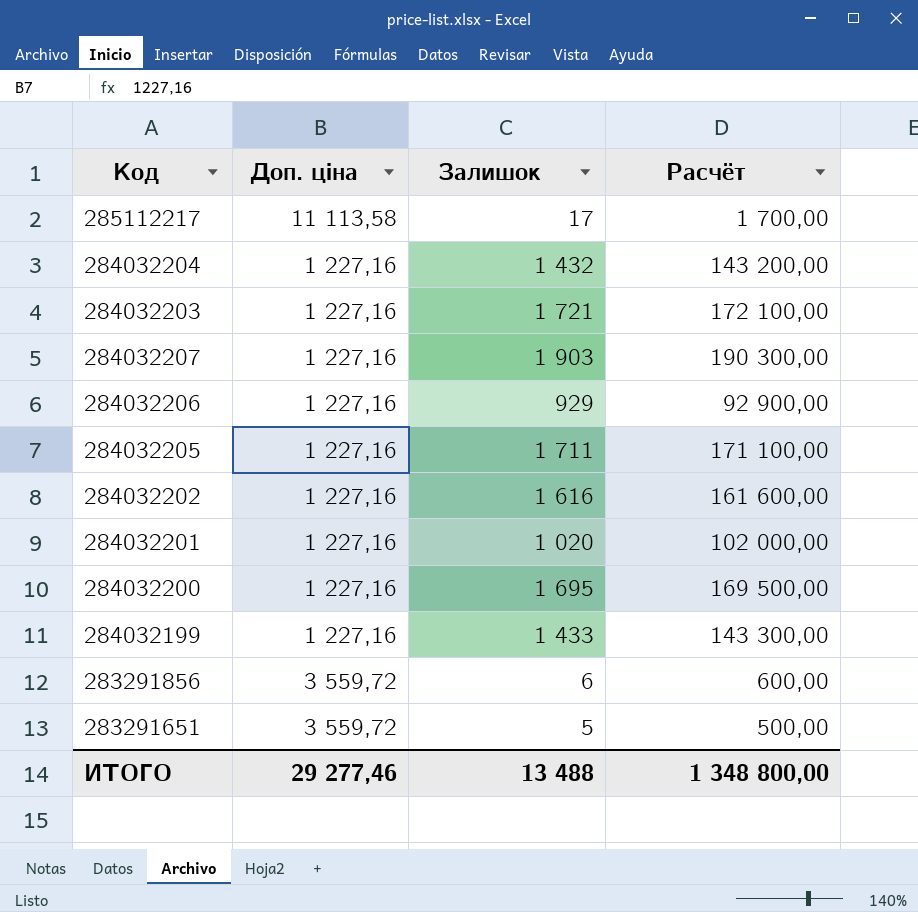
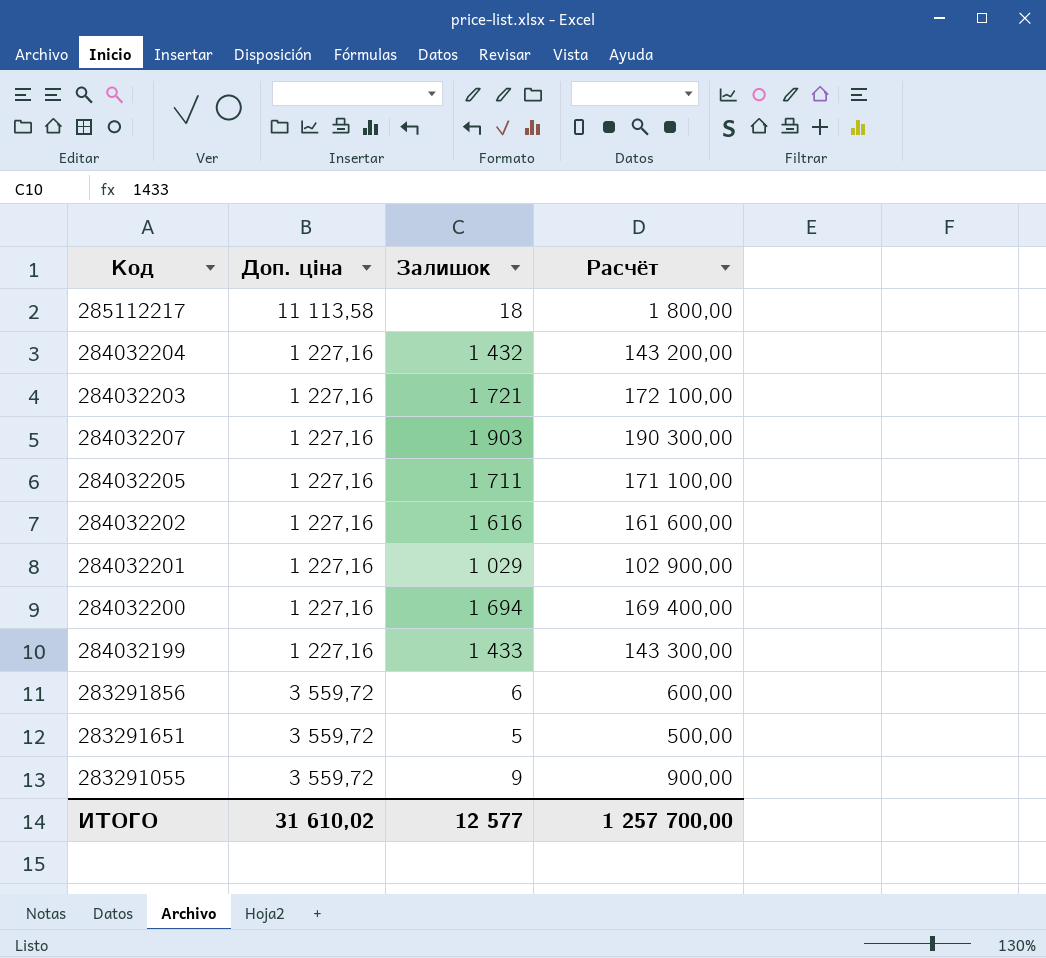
row 284032206: 1 227,16 | 929 | 92 900,00 -> none
285112217 | Залишок: 17 -> 18
285112217 | Расчёт: 1 700,00 -> 1 800,00
284032201 | Залишок: 1 020 -> 1 029
284032201 | Расчёт: 102 000,00 -> 102 900,00
284032200 | Залишок: 1 695 -> 1 694
284032200 | Расчёт: 169 500,00 -> 169 400,00
row 283291055: none -> 3 559,72 | 9 | 900,00
ИТОГО | Доп. ціна: 29 277,46 -> 31 610,02
ИТОГО | Залишок: 13 488 -> 12 577
ИТОГО | Расчёт: 1 348 800,00 -> 1 257 700,00

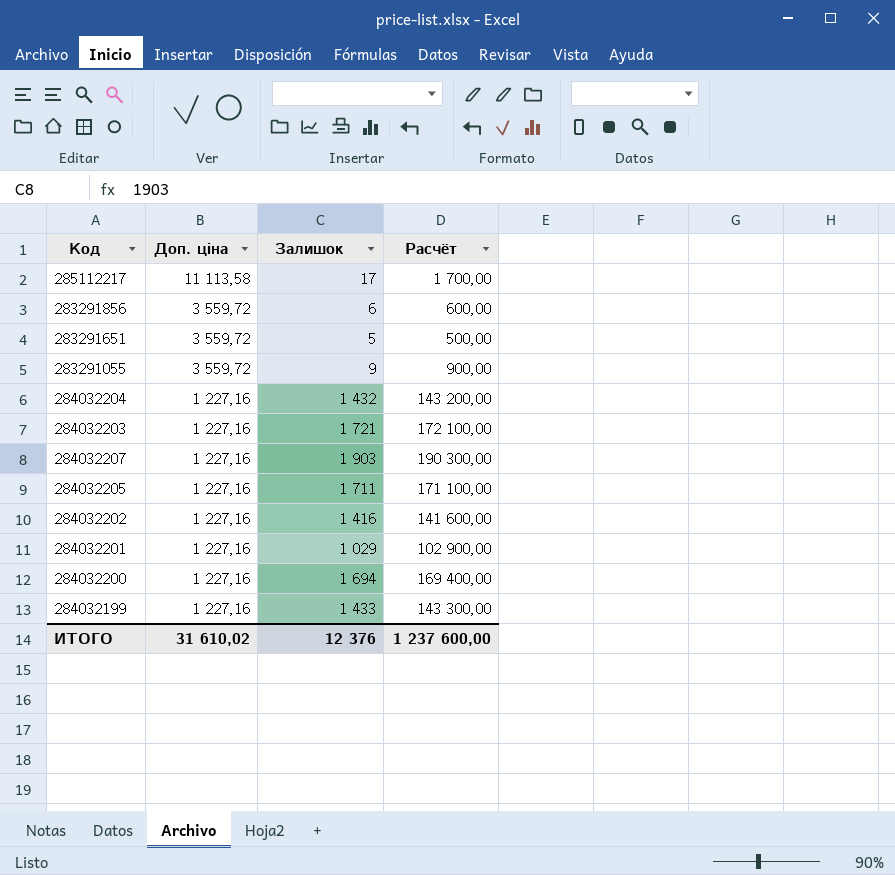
row order: none -> Доп. ціна descending
285112217 | Залишок: 18 -> 17
285112217 | Расчёт: 1 800,00 -> 1 700,00
284032202 | Залишок: 1 616 -> 1 416
284032202 | Расчёт: 161 600,00 -> 141 600,00
ИТОГО | Залишок: 12 577 -> 12 376
ИТОГО | Расчёт: 1 257 700,00 -> 1 237 600,00

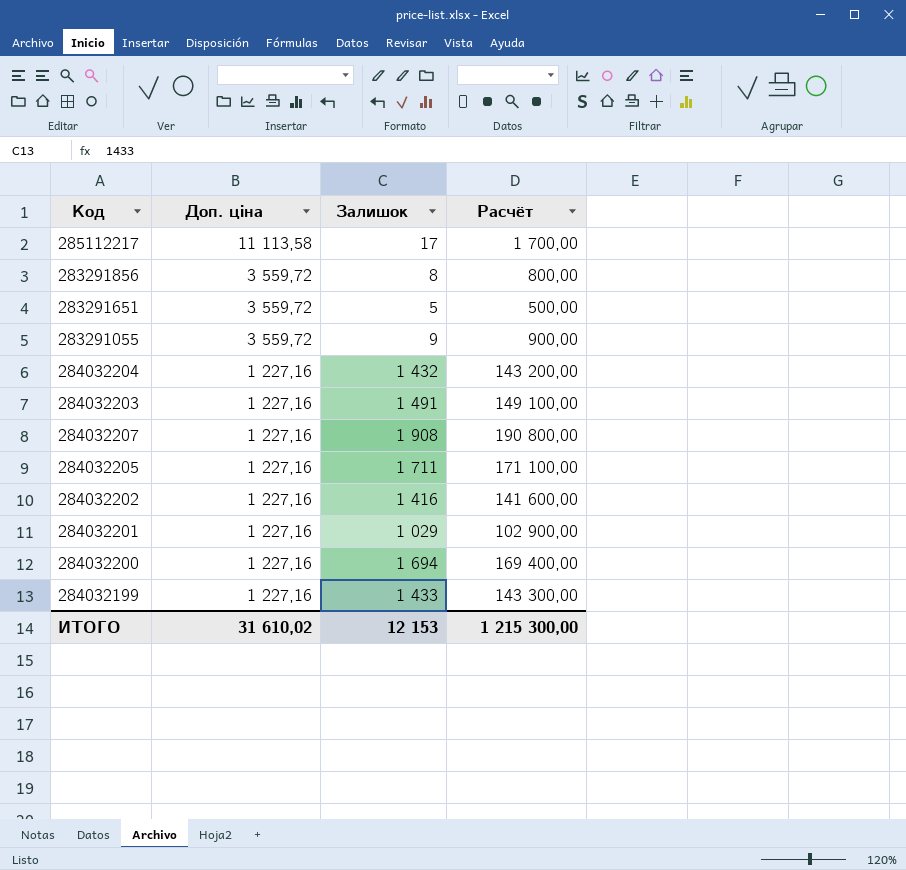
283291856 | Залишок: 6 -> 8
283291856 | Расчёт: 600,00 -> 800,00
284032203 | Залишок: 1 721 -> 1 491
284032203 | Расчёт: 172 100,00 -> 149 100,00
284032207 | Залишок: 1 903 -> 1 908
284032207 | Расчёт: 190 300,00 -> 190 800,00
ИТОГО | Залишок: 12 376 -> 12 153
ИТОГО | Расчёт: 1 237 600,00 -> 1 215 300,00

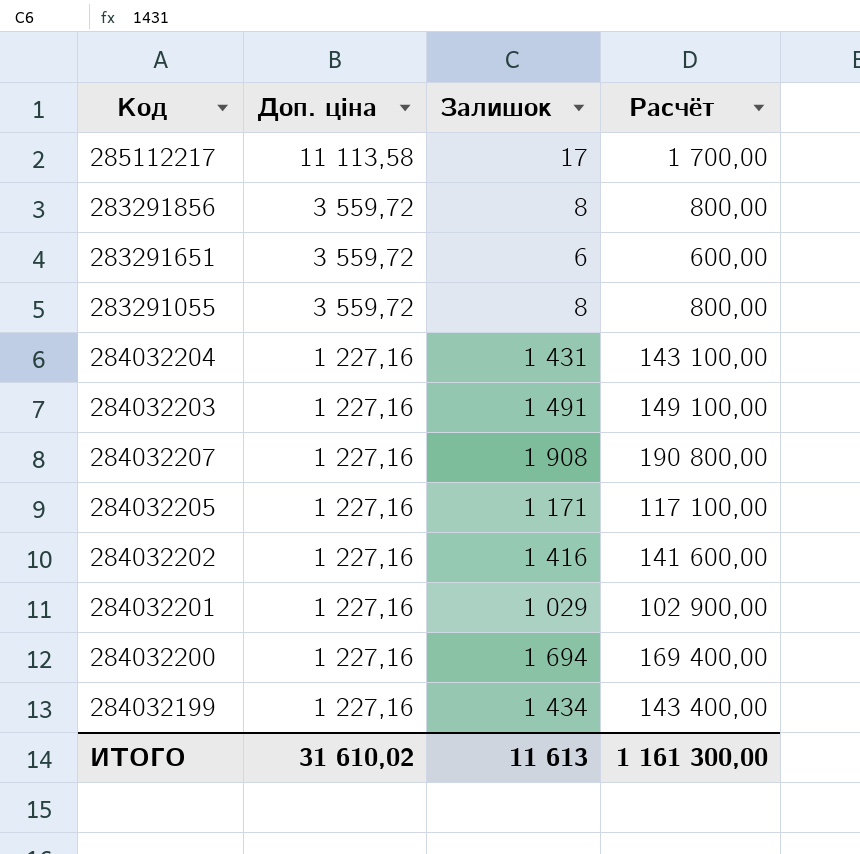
283291651 | Залишок: 5 -> 6
283291651 | Расчёт: 500,00 -> 600,00
283291055 | Залишок: 9 -> 8
283291055 | Расчёт: 900,00 -> 800,00
284032204 | Залишок: 1 432 -> 1 431
284032204 | Расчёт: 143 200,00 -> 143 100,00
284032205 | Залишок: 1 711 -> 1 171
284032205 | Расчёт: 171 100,00 -> 117 100,00
284032199 | Залишок: 1 433 -> 1 434
284032199 | Расчёт: 143 300,00 -> 143 400,00
ИТОГО | Залишок: 12 153 -> 11 613
ИТОГО | Расчёт: 1 215 300,00 -> 1 161 300,00

